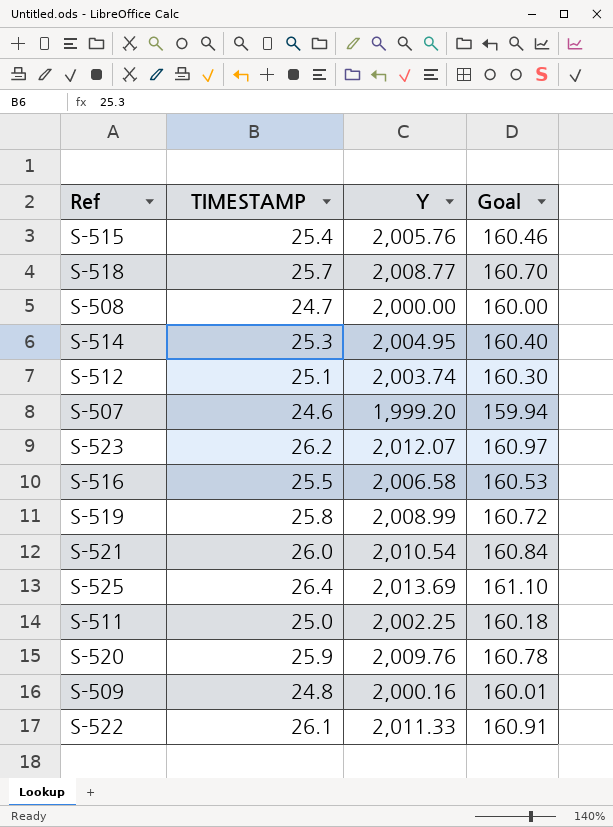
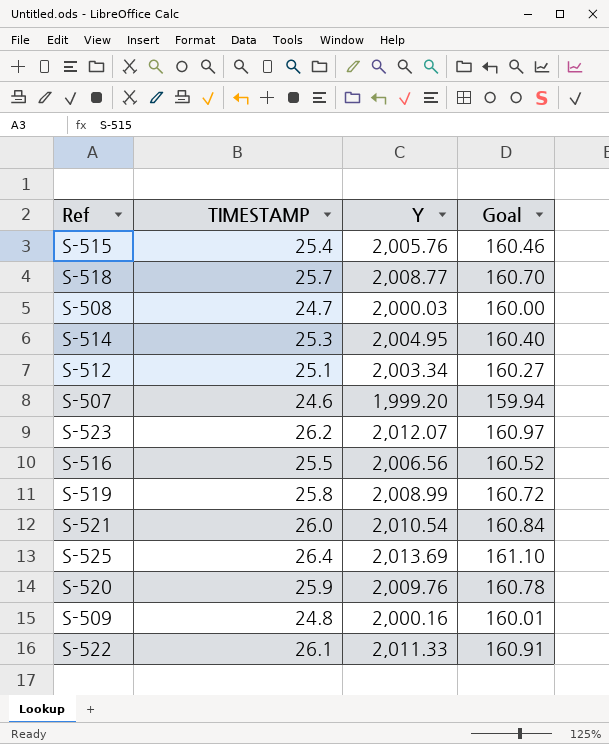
row S-511: 25.0 | 2,002.25 | 160.18 -> none
S-508 | Y: 2,000.00 -> 2,000.03
S-512 | Y: 2,003.74 -> 2,003.34
S-512 | Goal: 160.30 -> 160.27
S-516 | Y: 2,006.58 -> 2,006.56
S-516 | Goal: 160.53 -> 160.52

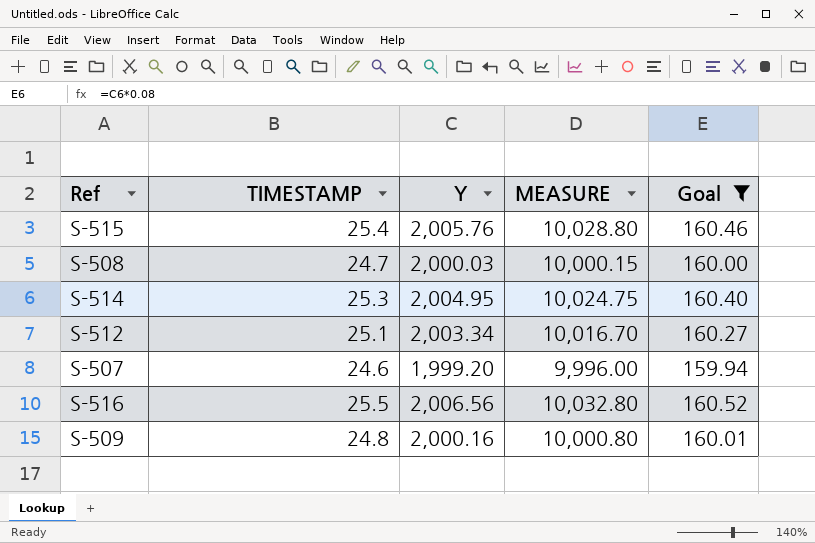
filter: none -> Goal <= 160.52
column MEASURE | formula: none -> [Y] * 5

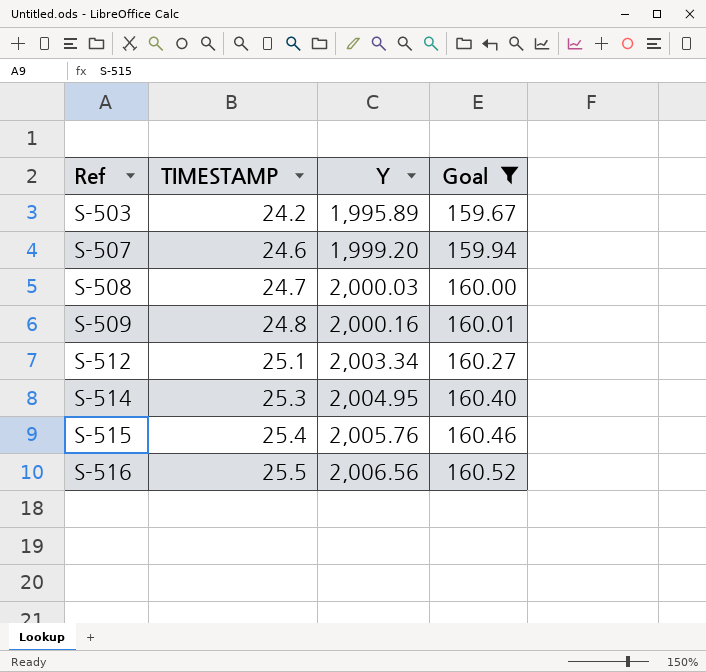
row order: none -> Ref ascending
column MEASURE | formula: [Y] * 5 -> none
row S-503: none -> 24.2 | 1,995.89 | 159.67

